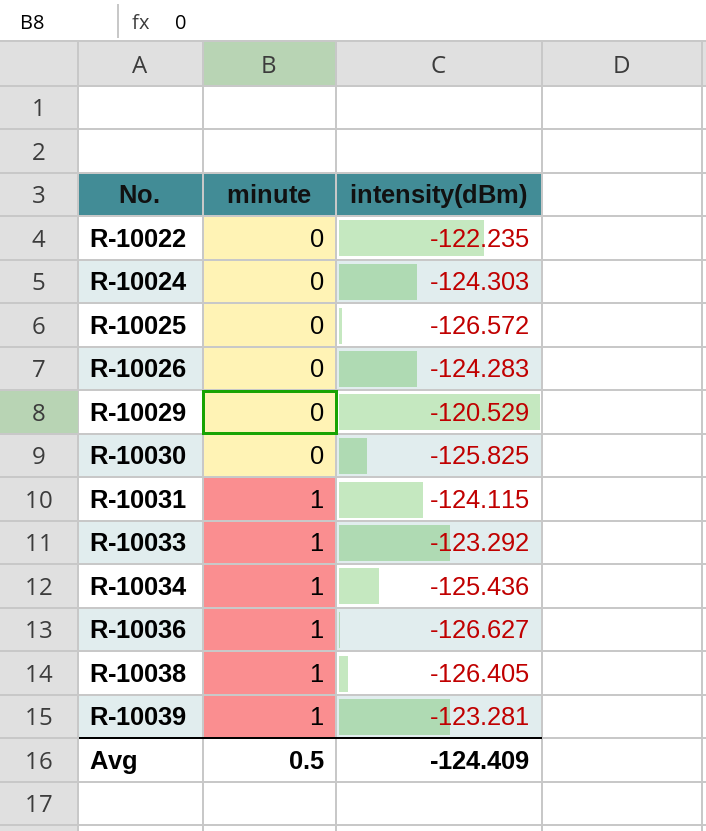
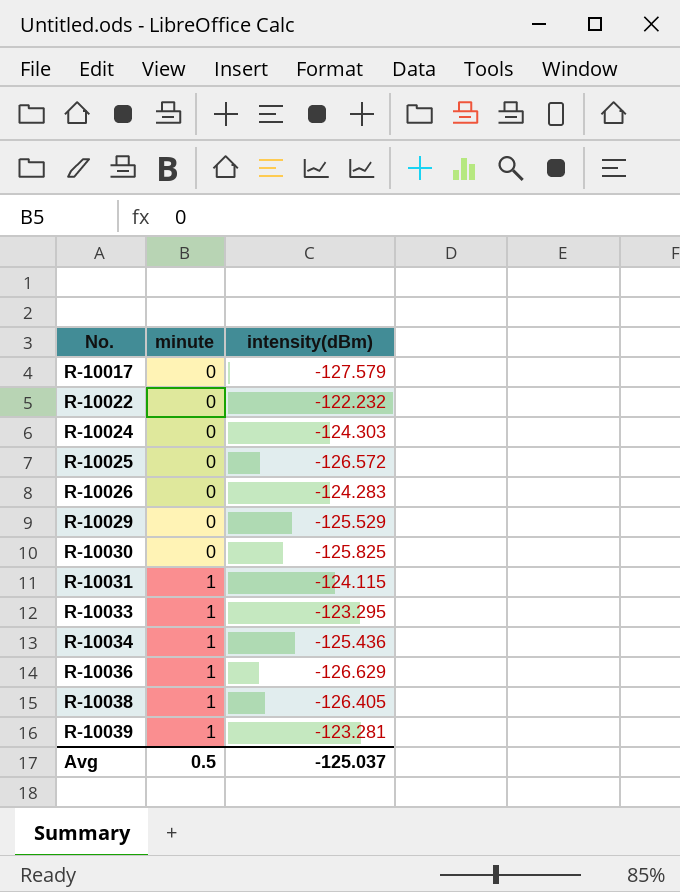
row R-10017: none -> 0 | -127.579
R-10022 | intensity(dBm): -122.235 -> -122.232
R-10029 | intensity(dBm): -120.529 -> -125.529
R-10033 | intensity(dBm): -123.292 -> -123.295
R-10036 | intensity(dBm): -126.627 -> -126.629
Avg | intensity(dBm): -124.409 -> -125.037

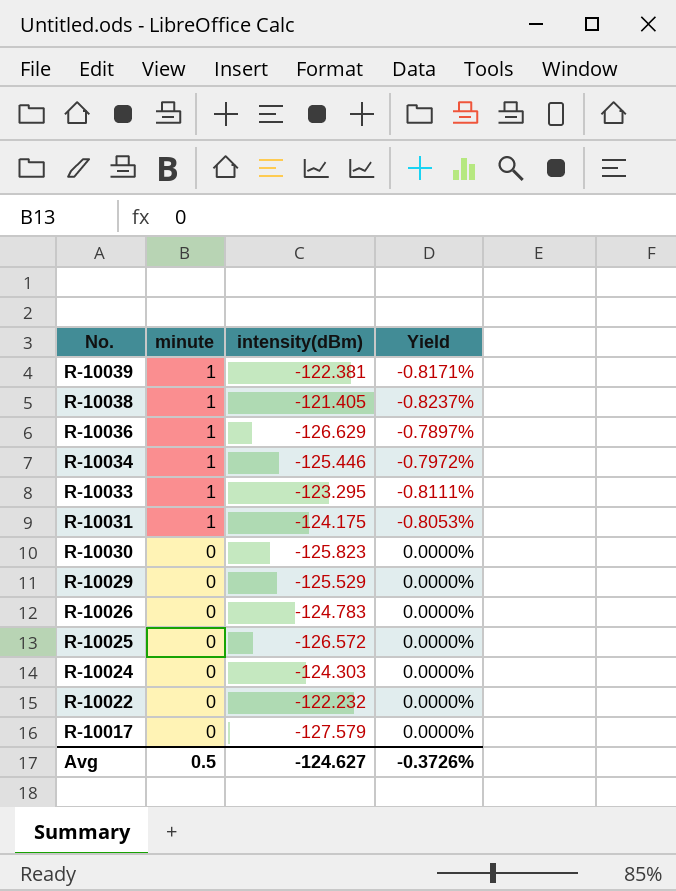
row order: No. ascending -> No. descending
column Yield | formula: none -> [minute] / [intensity(dBm)]
R-10039 | intensity(dBm): -123.281 -> -122.381
R-10038 | intensity(dBm): -126.405 -> -121.405
R-10034 | intensity(dBm): -125.436 -> -125.446
R-10031 | intensity(dBm): -124.115 -> -124.175
R-10030 | intensity(dBm): -125.825 -> -125.823
R-10026 | intensity(dBm): -124.283 -> -124.783
Avg | intensity(dBm): -125.037 -> -124.627

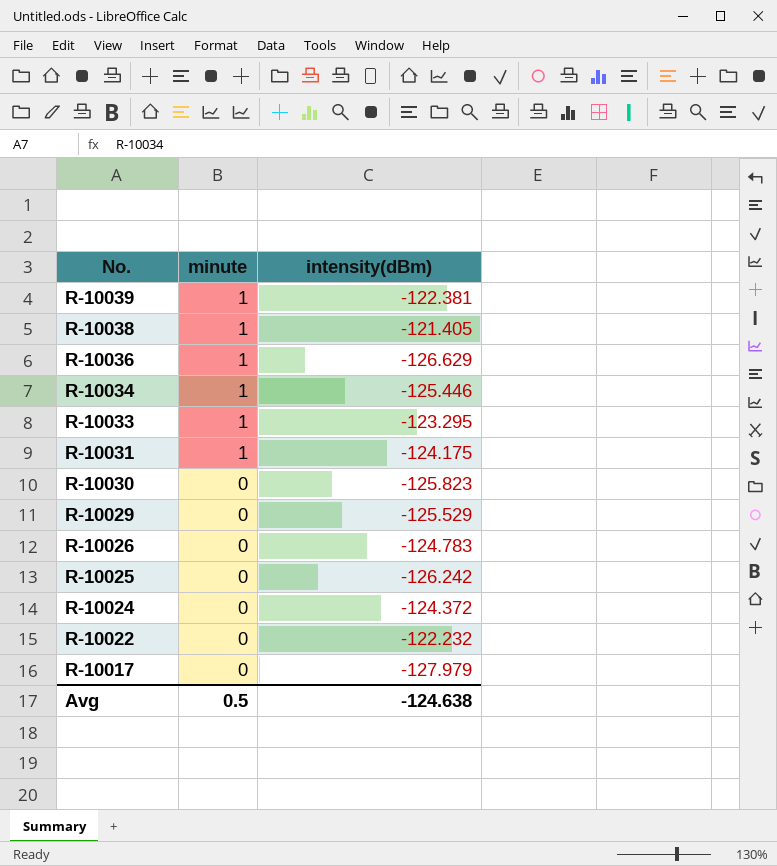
column Yield | formula: [minute] / [intensity(dBm)] -> none
R-10025 | intensity(dBm): -126.572 -> -126.242
R-10024 | intensity(dBm): -124.303 -> -124.372
R-10017 | intensity(dBm): -127.579 -> -127.979
Avg | intensity(dBm): -124.627 -> -124.638

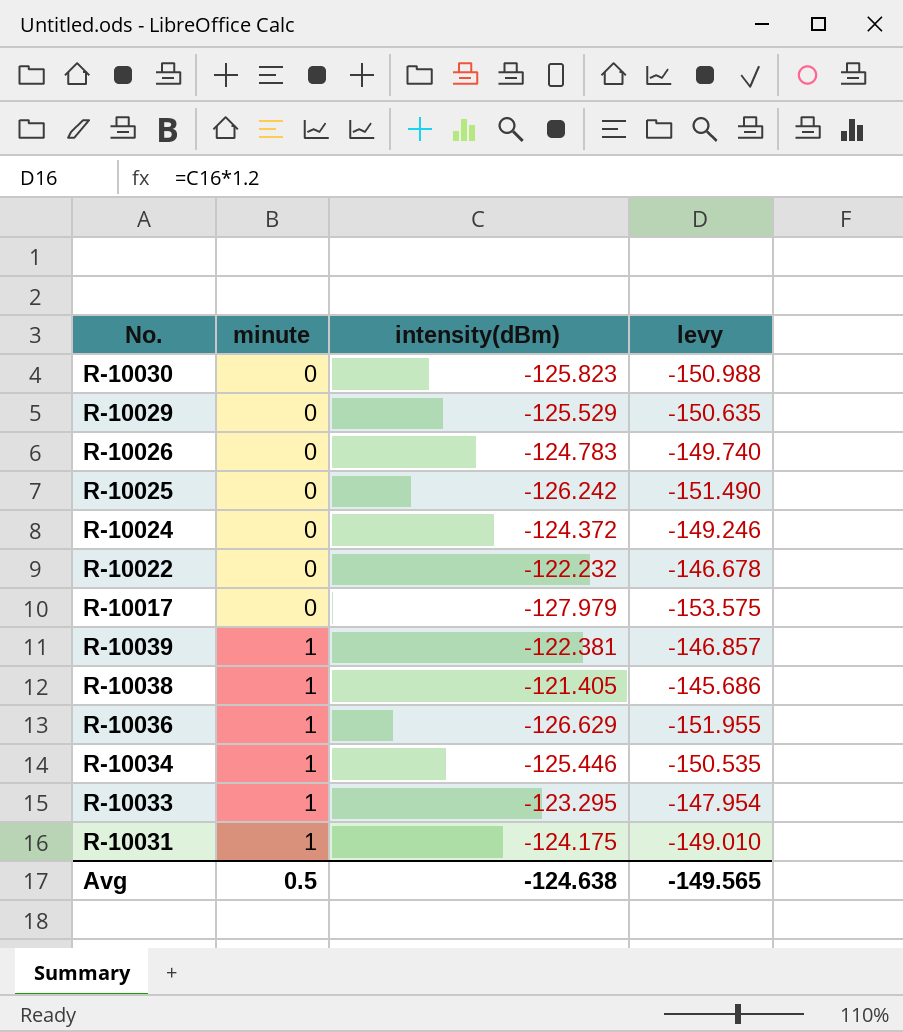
row order: No. descending -> minute ascending
column levy | formula: none -> [intensity(dBm)] * 1.2

